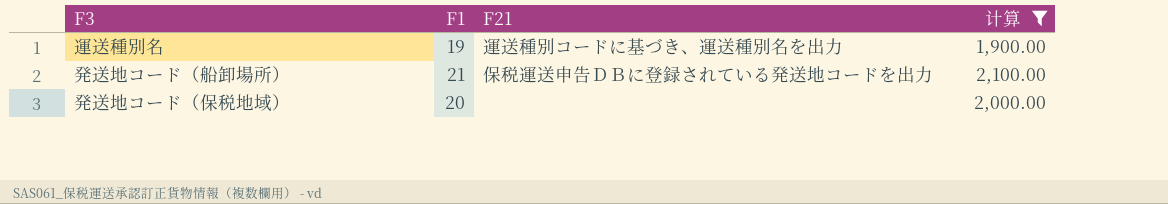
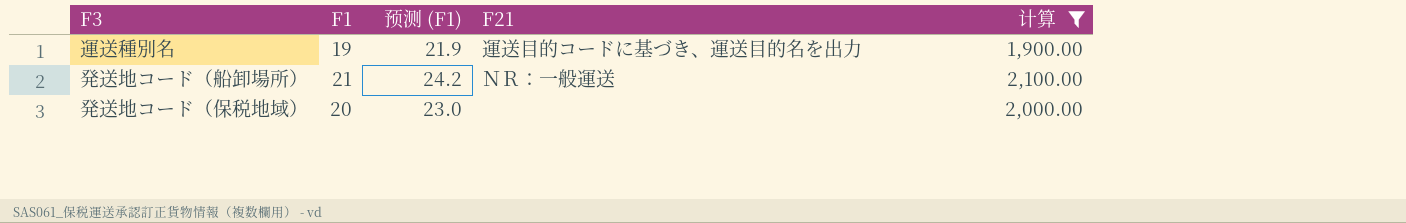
column 预测 (F1) | formula: none -> [F1] * 1.15
運送種別名 | F21: 運送種別コードに基づき、運送種別名を出力 -> 運送目的コードに基づき、運送目的名を出力
発送地コード（船卸場所） | F21: 保税運送申告ＤＢに登録されている発送地コードを出力 -> ＮＲ：一般運送

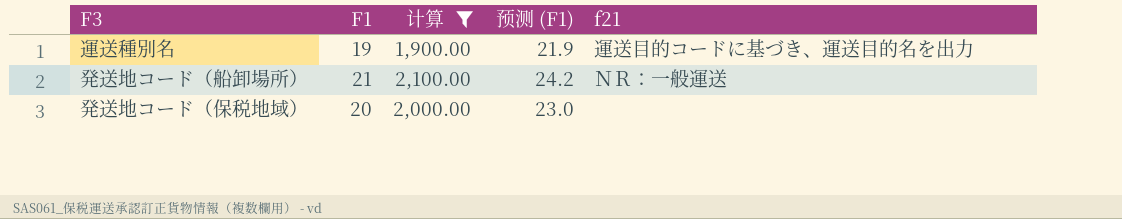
column 计算 | position: 5 -> 3
column name: F21 -> f21

